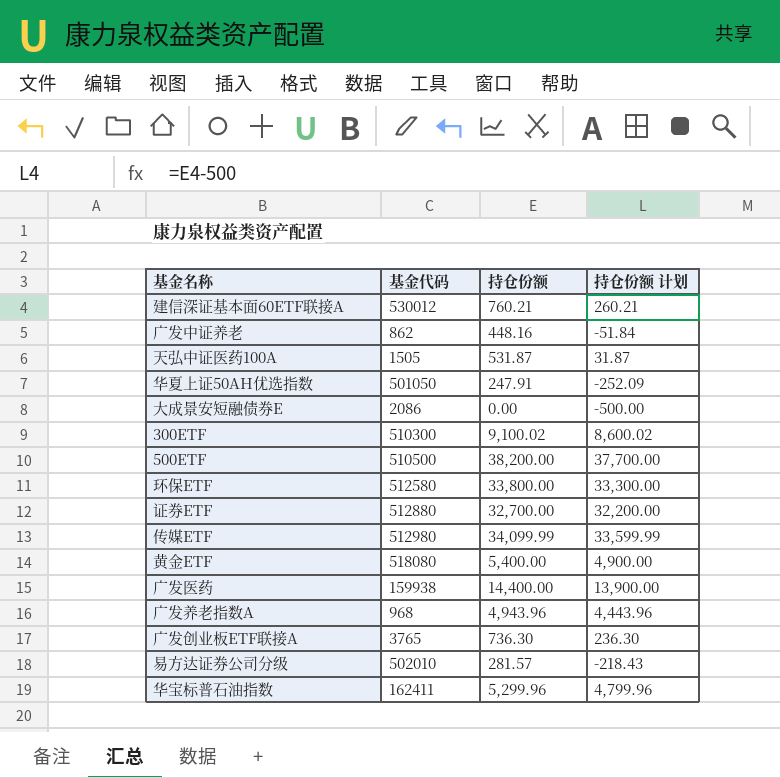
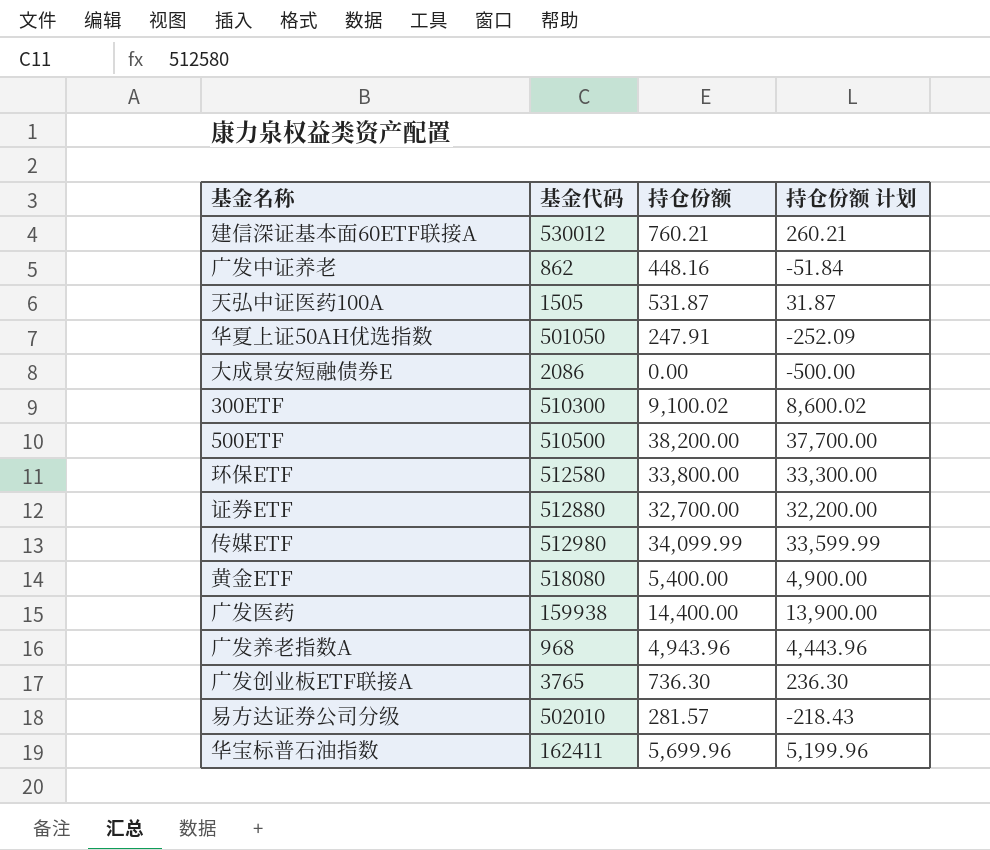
华宝标普石油指数 | 持仓份额: 5,299.96 -> 5,699.96
华宝标普石油指数 | 持仓份额 计划: 4,799.96 -> 5,199.96

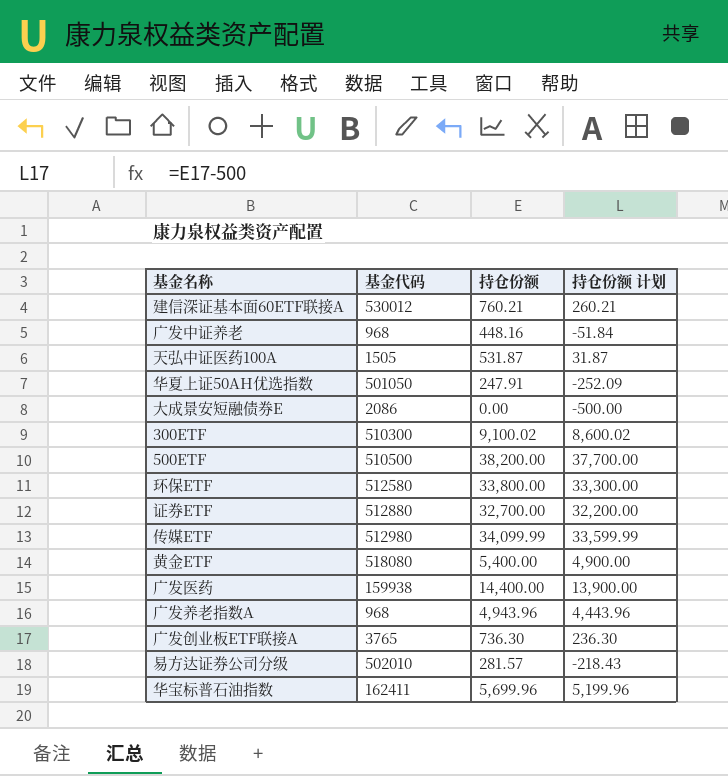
广发中证养老 | 基金代码: 862 -> 968

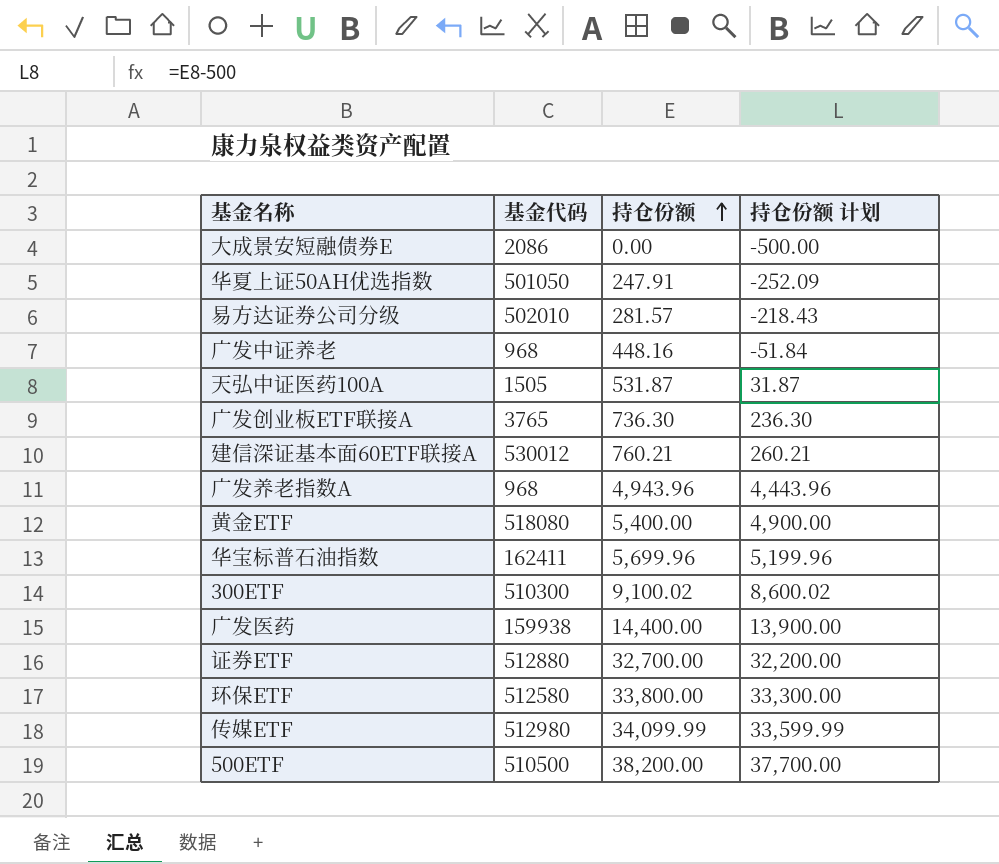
row order: none -> 持仓份额 ascending

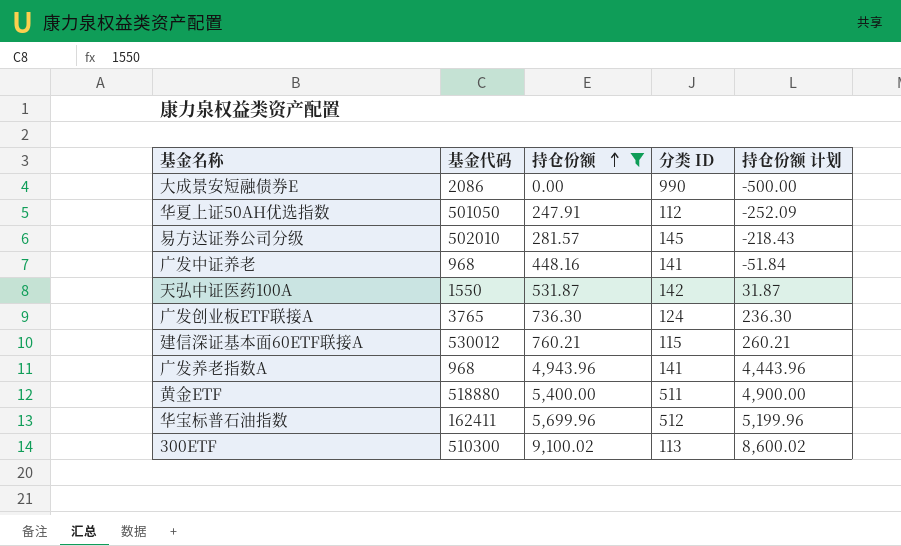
filter: none -> 持仓份额 <= 9,100.02
column 分类 ID | position: none -> 4
天弘中证医药100A | 基金代码: 1505 -> 1550
黄金ETF | 基金代码: 518080 -> 518880

